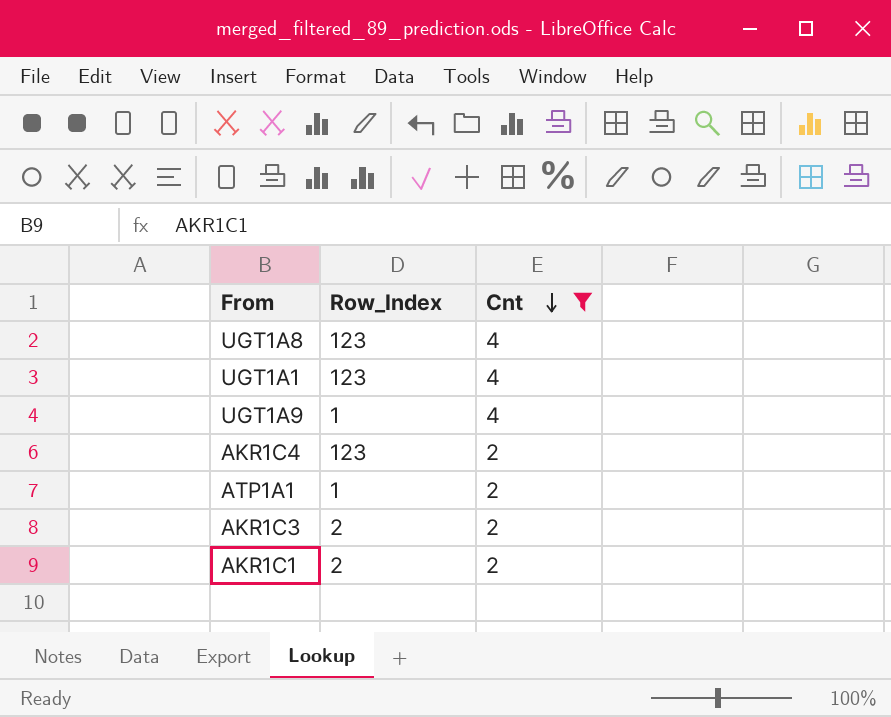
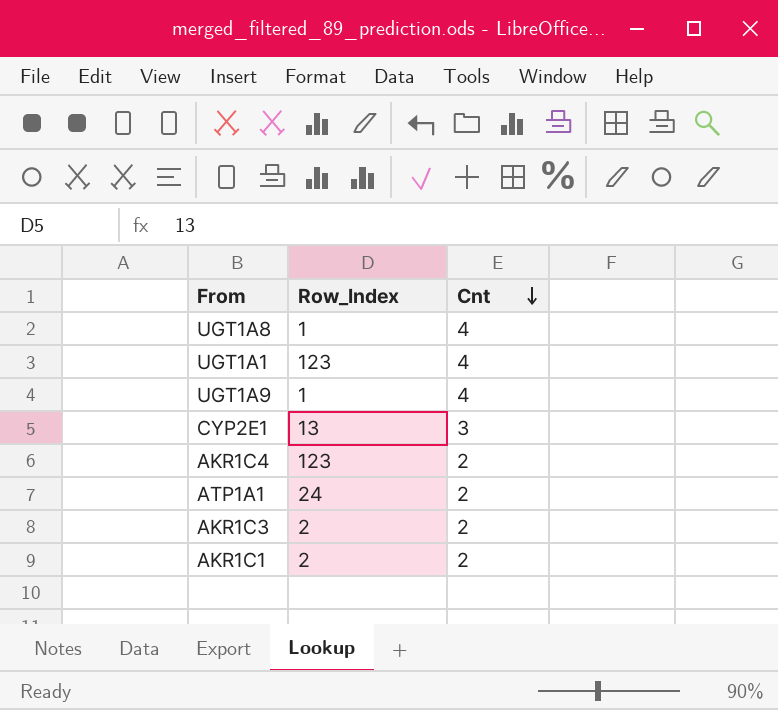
filter: Cnt != 3 -> none
UGT1A8 | Row_Index: 123 -> 1
ATP1A1 | Row_Index: 1 -> 24

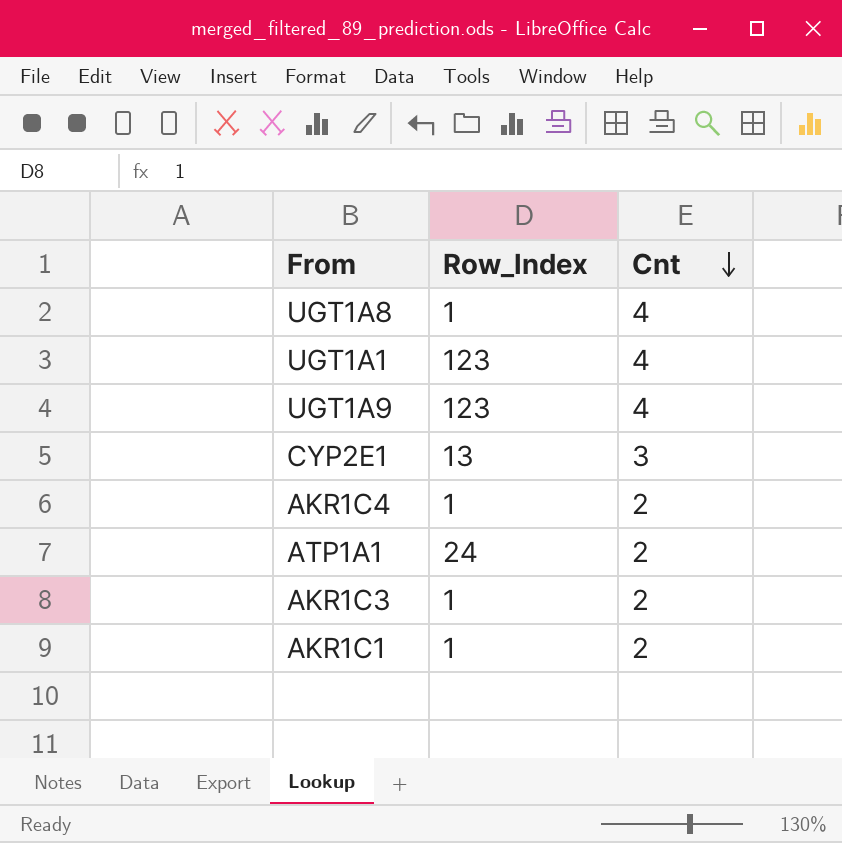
UGT1A9 | Row_Index: 1 -> 123
AKR1C4 | Row_Index: 123 -> 1
AKR1C3 | Row_Index: 2 -> 1
AKR1C1 | Row_Index: 2 -> 1

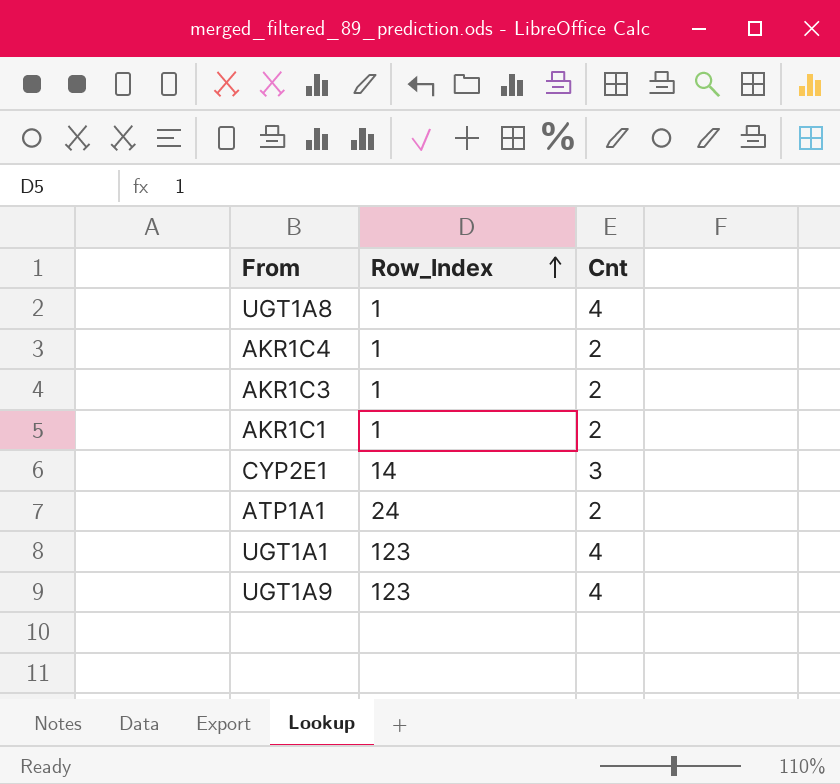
row order: Cnt descending -> Row_Index ascending
CYP2E1 | Row_Index: 13 -> 14

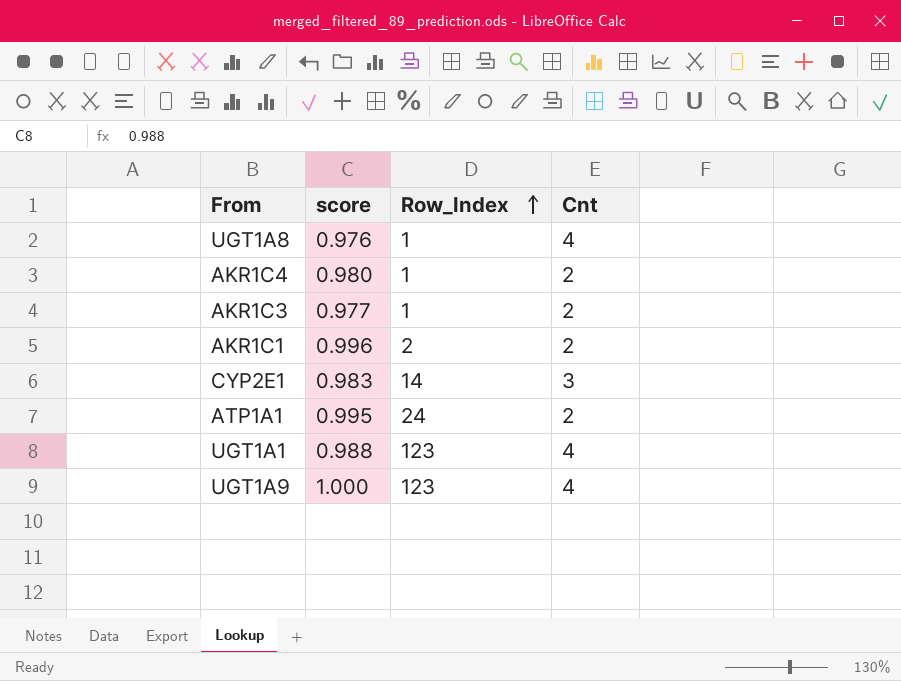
column score | position: none -> 2
AKR1C1 | Row_Index: 1 -> 2

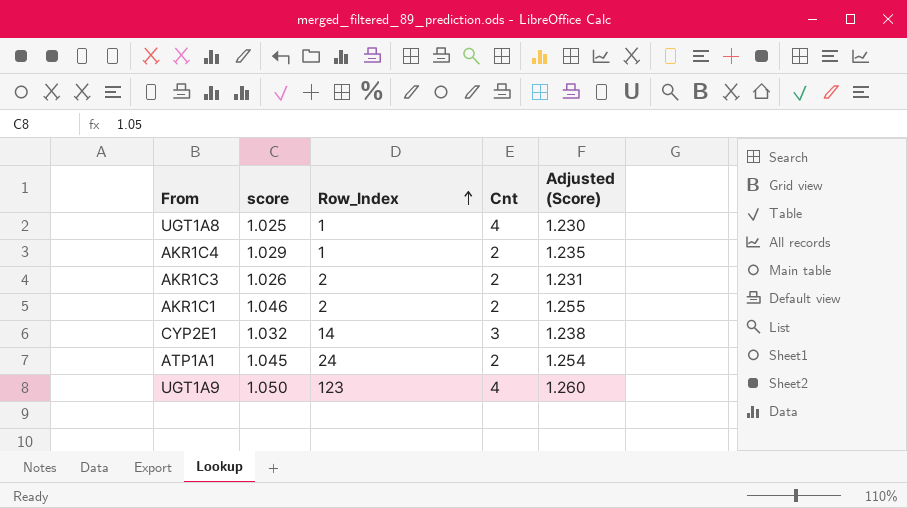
column Adjusted (Score) | formula: none -> [score] * 1.2
row UGT1A1: 0.988 | 123 | 4 -> none
UGT1A8 | score: 0.976 -> 1.025
AKR1C4 | score: 0.980 -> 1.029
AKR1C3 | score: 0.977 -> 1.026
AKR1C3 | Row_Index: 1 -> 2
AKR1C1 | score: 0.996 -> 1.046
CYP2E1 | score: 0.983 -> 1.032
ATP1A1 | score: 0.995 -> 1.045
UGT1A9 | score: 1.000 -> 1.050

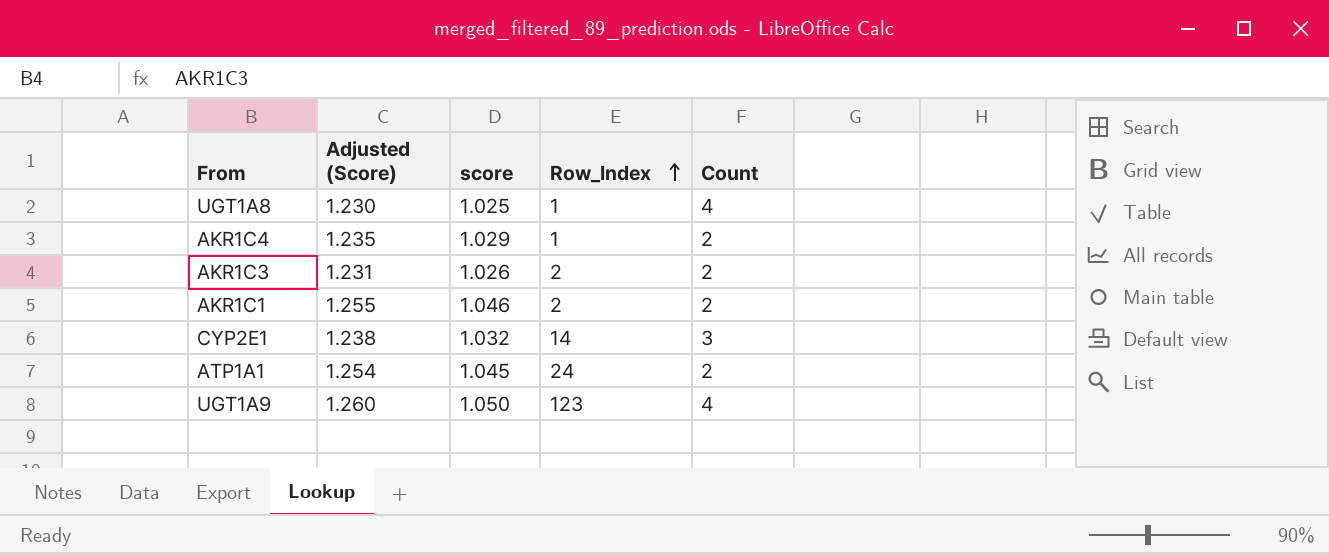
column Adjusted (Score) | position: 5 -> 2
column name: Cnt -> Count

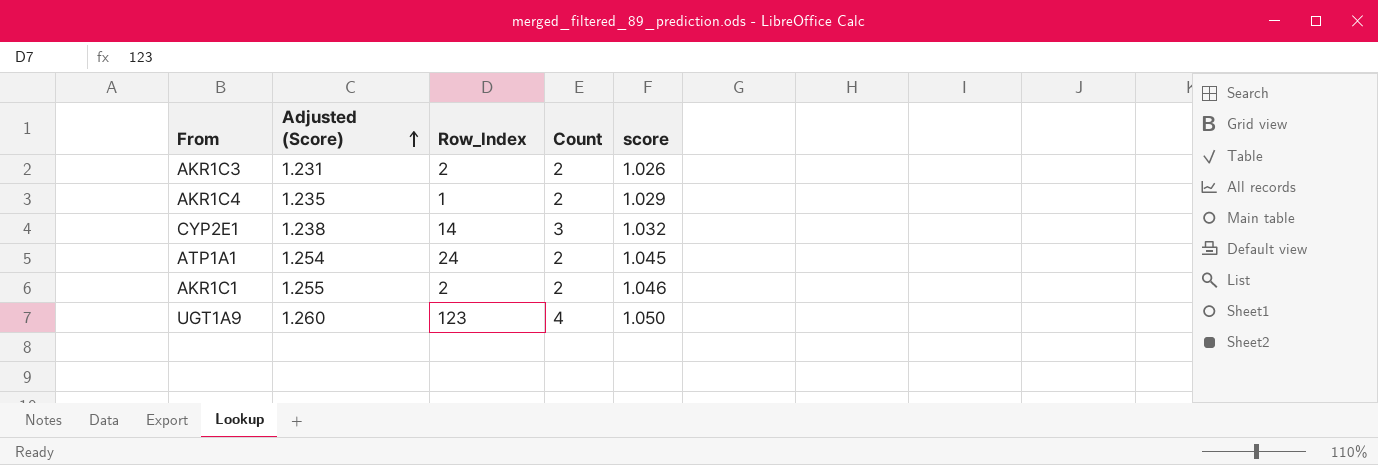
row order: Row_Index ascending -> Adjusted (Score) ascending
column score | position: 3 -> 5
row UGT1A8: 1.230 | 1.025 | 1 | 4 -> none

